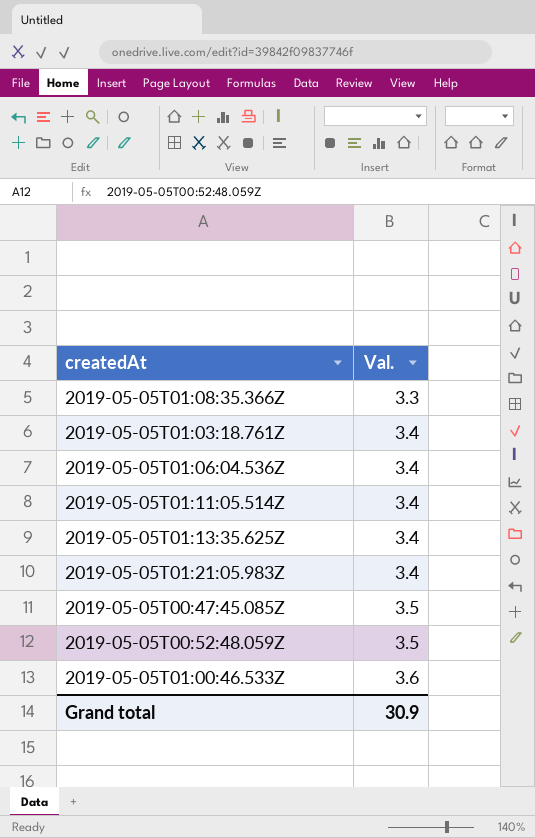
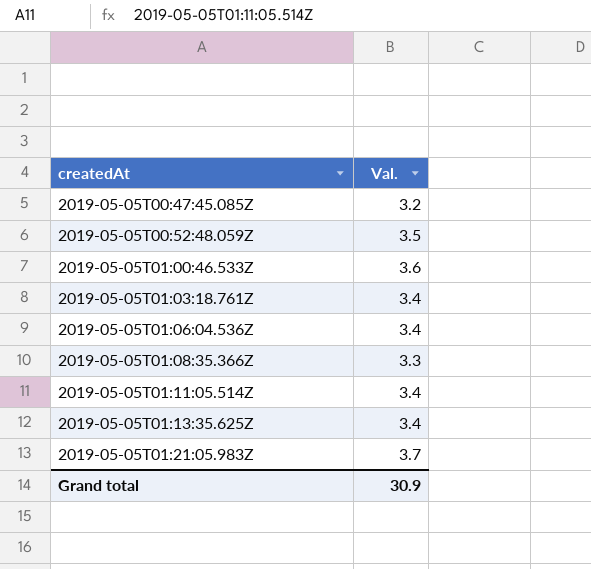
row order: Val. ascending -> createdAt ascending
2019-05-05T00:47:45.085Z | Val.: 3.5 -> 3.2
2019-05-05T01:21:05.983Z | Val.: 3.4 -> 3.7

